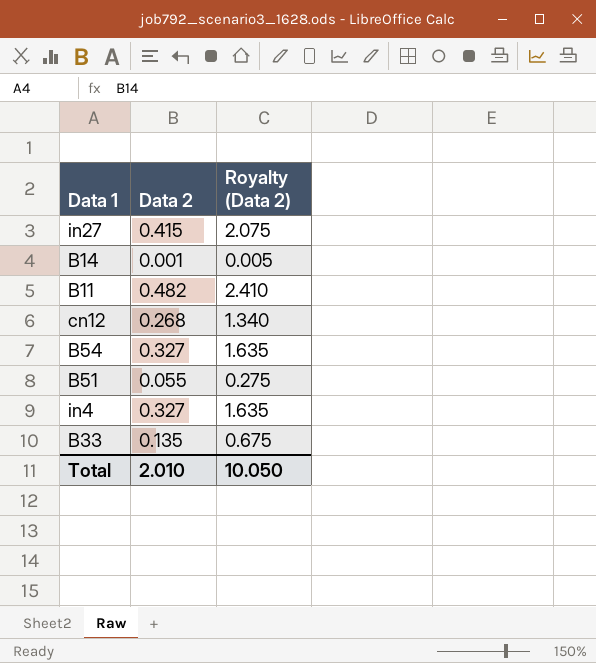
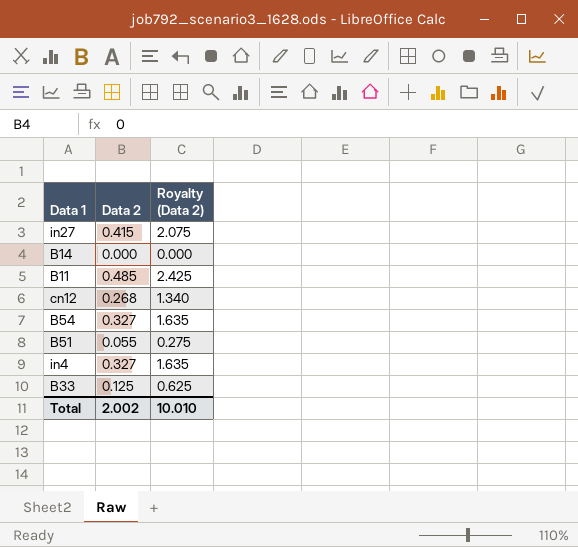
B14 | Data 2: 0.001 -> 0.000
B14 | Royalty (Data 2): 0.005 -> 0.000
B11 | Data 2: 0.482 -> 0.485
B11 | Royalty (Data 2): 2.410 -> 2.425
B33 | Data 2: 0.135 -> 0.125
B33 | Royalty (Data 2): 0.675 -> 0.625
Total | Data 2: 2.010 -> 2.002
Total | Royalty (Data 2): 10.050 -> 10.010

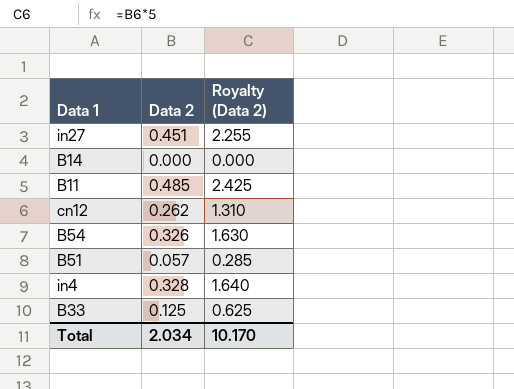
in27 | Data 2: 0.415 -> 0.451
in27 | Royalty (Data 2): 2.075 -> 2.255
cn12 | Data 2: 0.268 -> 0.262
cn12 | Royalty (Data 2): 1.340 -> 1.310
B54 | Data 2: 0.327 -> 0.326
B54 | Royalty (Data 2): 1.635 -> 1.630
B51 | Data 2: 0.055 -> 0.057
B51 | Royalty (Data 2): 0.275 -> 0.285
in4 | Data 2: 0.327 -> 0.328
in4 | Royalty (Data 2): 1.635 -> 1.640
Total | Data 2: 2.002 -> 2.034
Total | Royalty (Data 2): 10.010 -> 10.170

